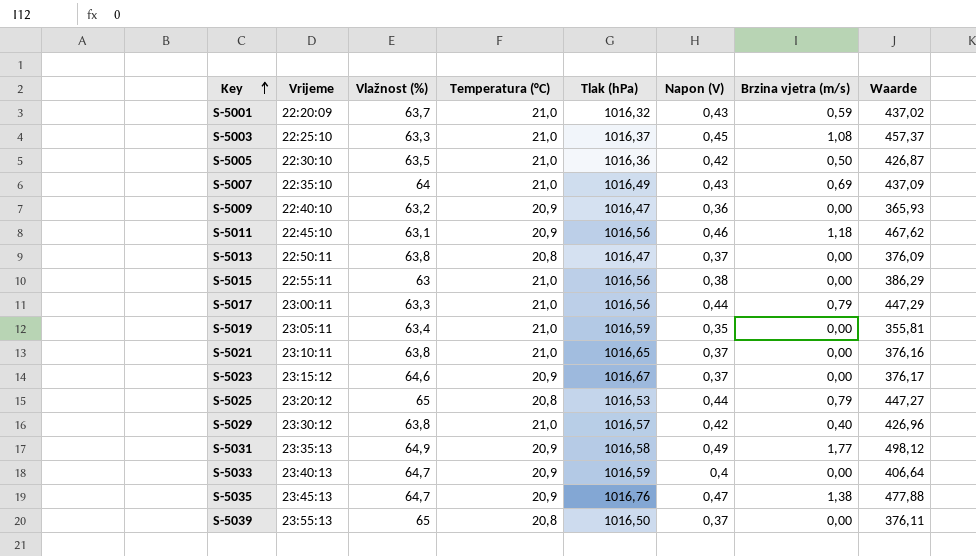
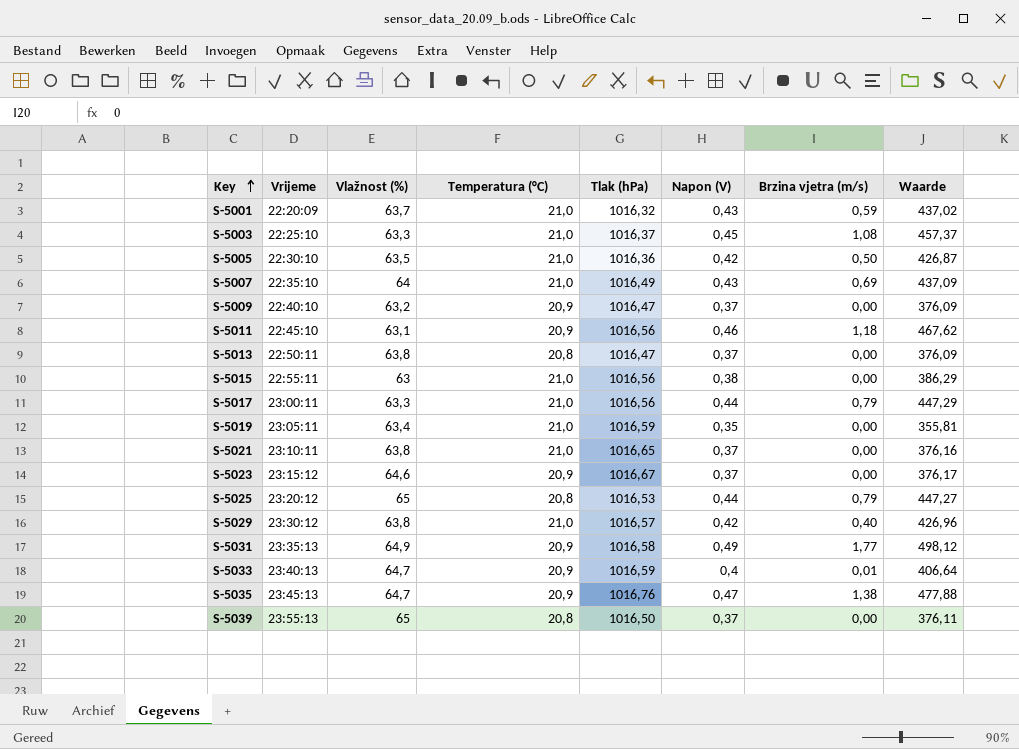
S-5009 | Napon (V): 0,36 -> 0,37
S-5009 | Waarde: 365,93 -> 376,09
S-5033 | Brzina vjetra (m/s): 0,00 -> 0,01

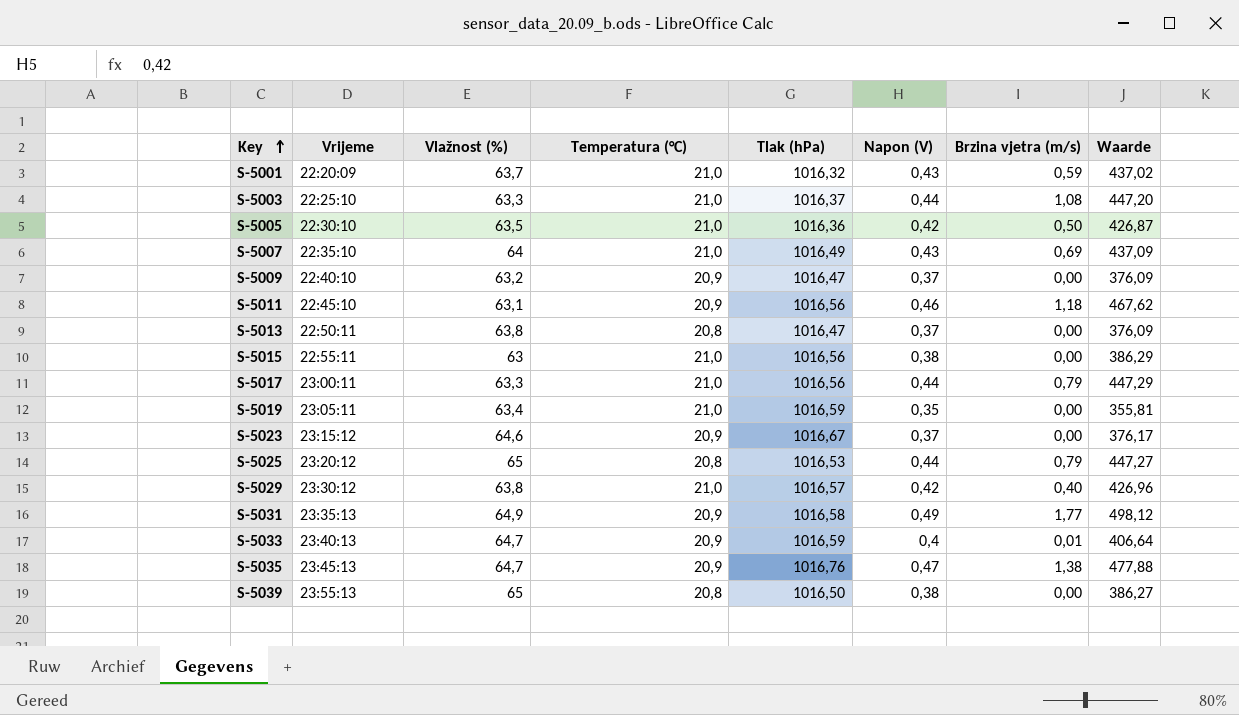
row S-5021: 23:10:11 | 63,8 | 21,0 | 1016,65 | 0,37 | 0,00 | 376,16 -> none
S-5003 | Napon (V): 0,45 -> 0,44
S-5003 | Waarde: 457,37 -> 447,20
S-5039 | Napon (V): 0,37 -> 0,38
S-5039 | Waarde: 376,11 -> 386,27

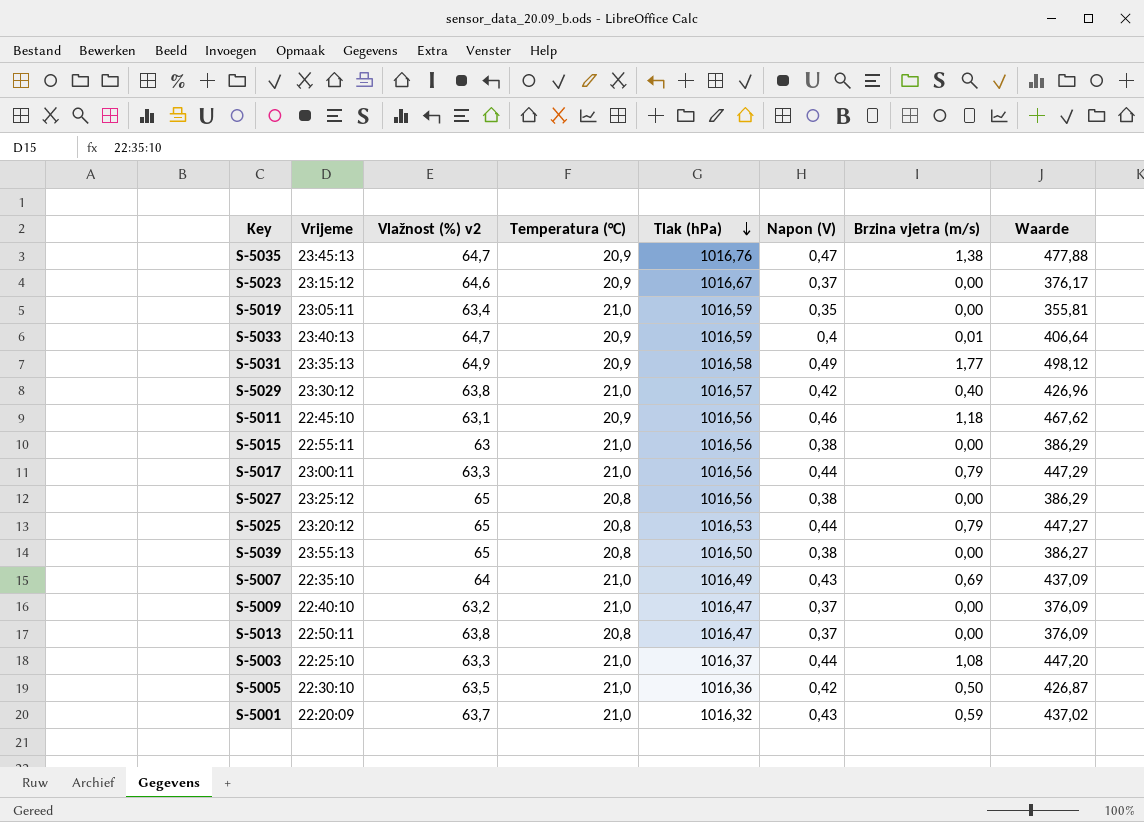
row order: Key ascending -> Tlak (hPa) descending
column name: Vlažnost (%) -> Vlažnost (%) v2
row S-5027: none -> 23:25:12 | 65 | 20,8 | 1016,56 | 0,38 | 0,00 | 386,29
S-5009 | Temperatura (°C): 20,9 -> 21,0

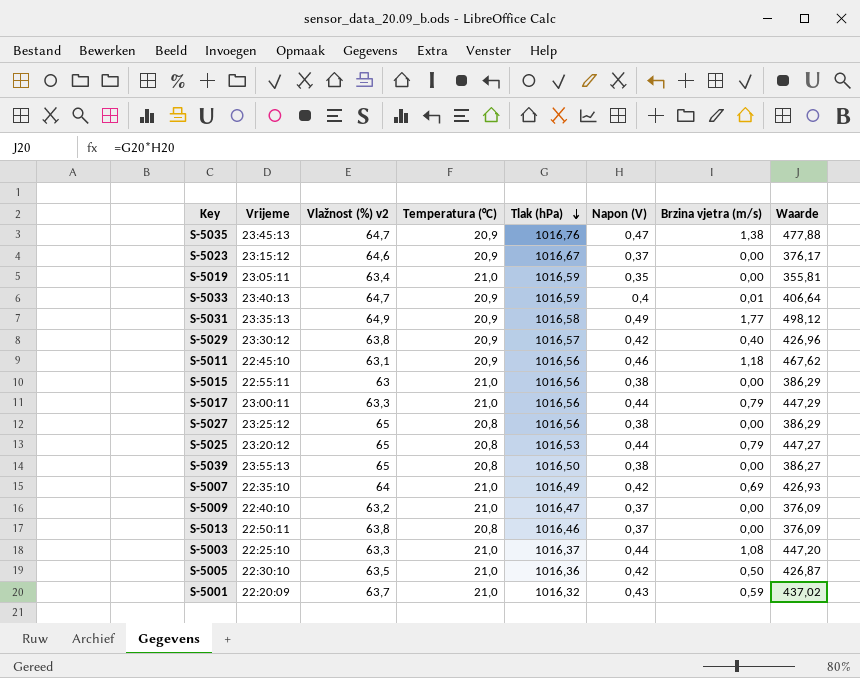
S-5029 | Temperatura (°C): 21,0 -> 20,9
S-5007 | Napon (V): 0,43 -> 0,42
S-5007 | Waarde: 437,09 -> 426,93
S-5013 | Tlak (hPa): 1016,47 -> 1016,46

